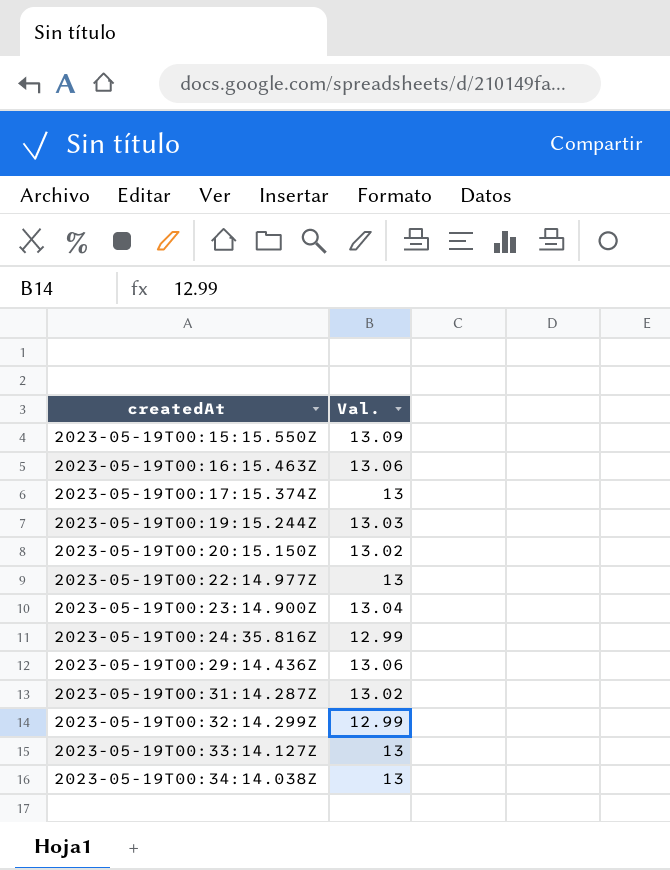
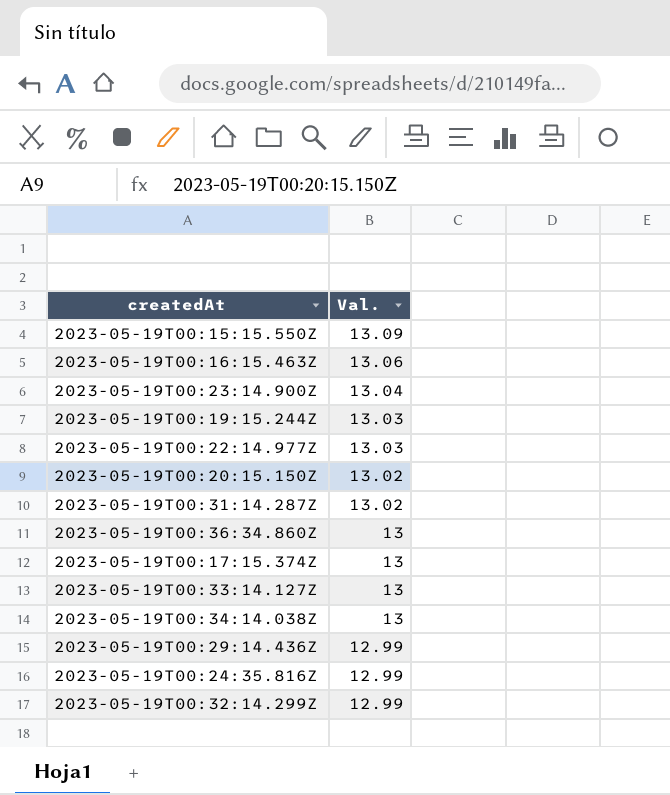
row order: createdAt ascending -> Val. descending
2023-05-19T00:22:14.977Z | Val.: 13 -> 13.03
row 2023-05-19T00:36:34.860Z: none -> 13
2023-05-19T00:29:14.436Z | Val.: 13.06 -> 12.99

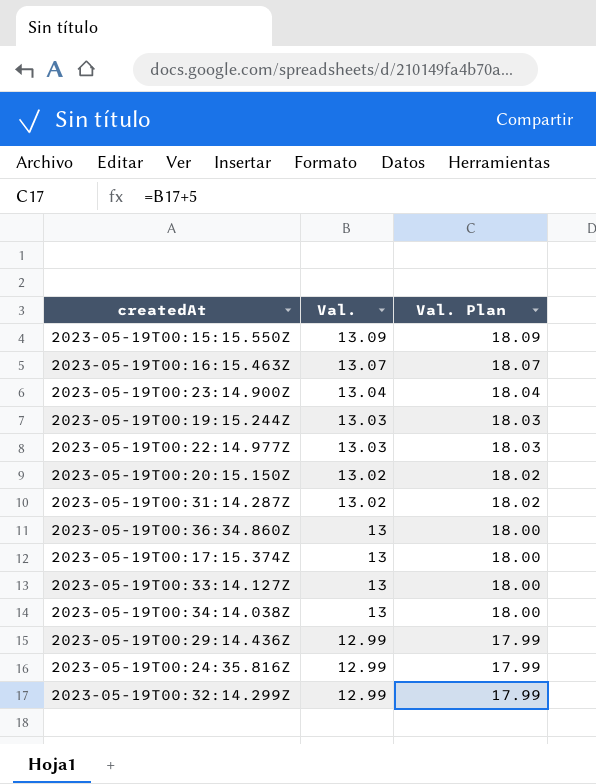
column Val. Plan | formula: none -> [Val.] + 5
2023-05-19T00:16:15.463Z | Val.: 13.06 -> 13.07

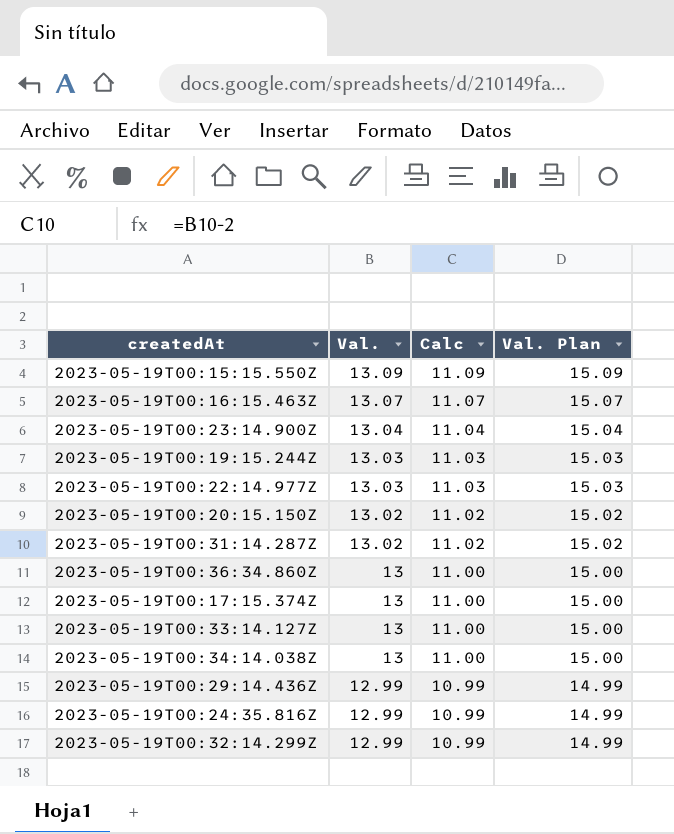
column Calc | formula: none -> [Val.] - 2
column Val. Plan | formula: [Val.] + 5 -> [Val.] + 2

